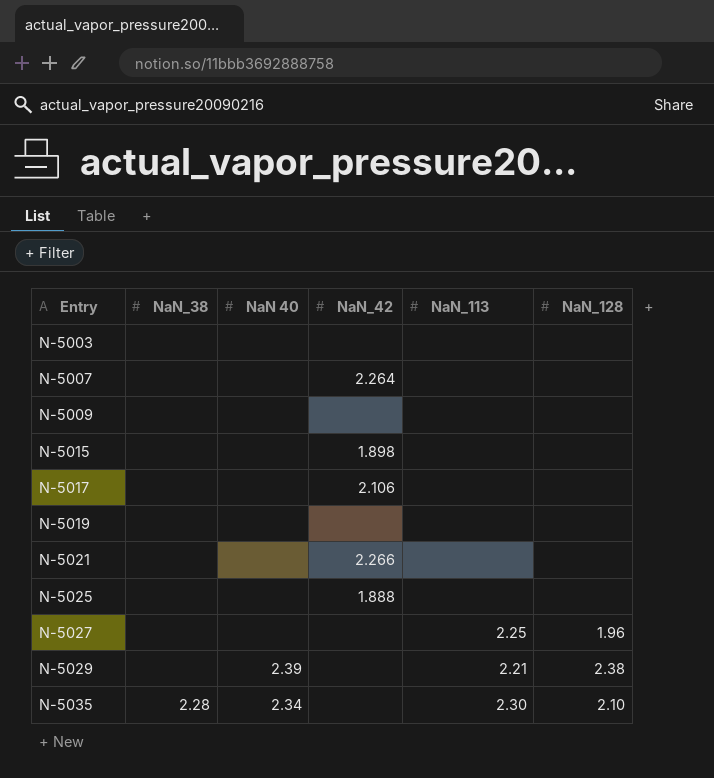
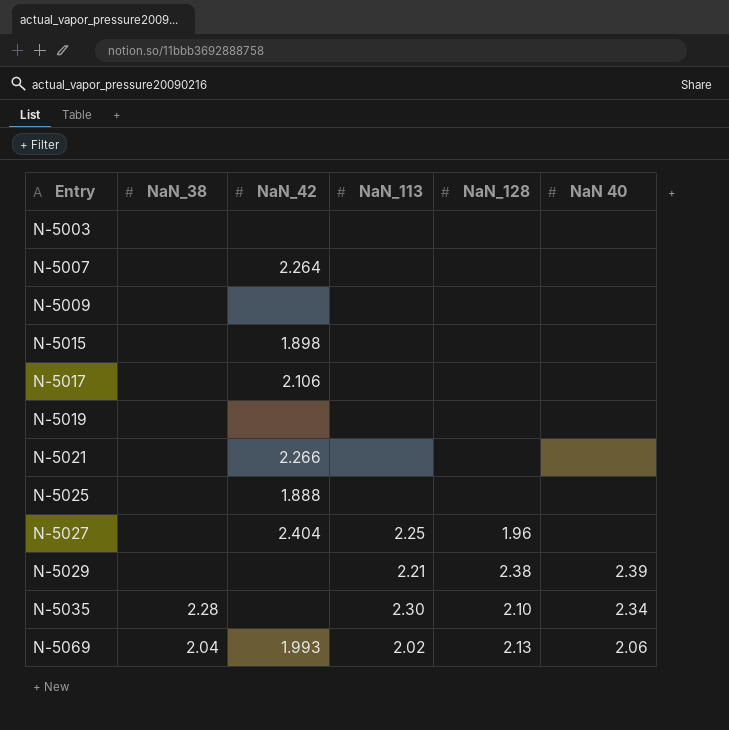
column NaN 40 | position: 3 -> 6
N-5027 | NaN_42: none -> 2.404
row N-5069: none -> 2.04 | 1.993 | 2.02 | 2.13 | 2.06

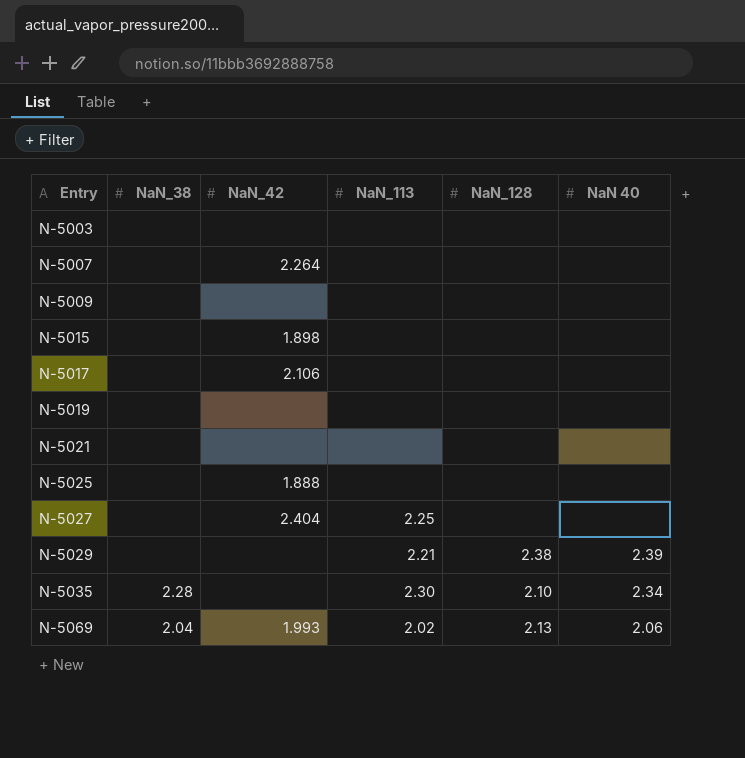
N-5021 | NaN_42: 2.266 -> none
N-5027 | NaN_128: 1.96 -> none

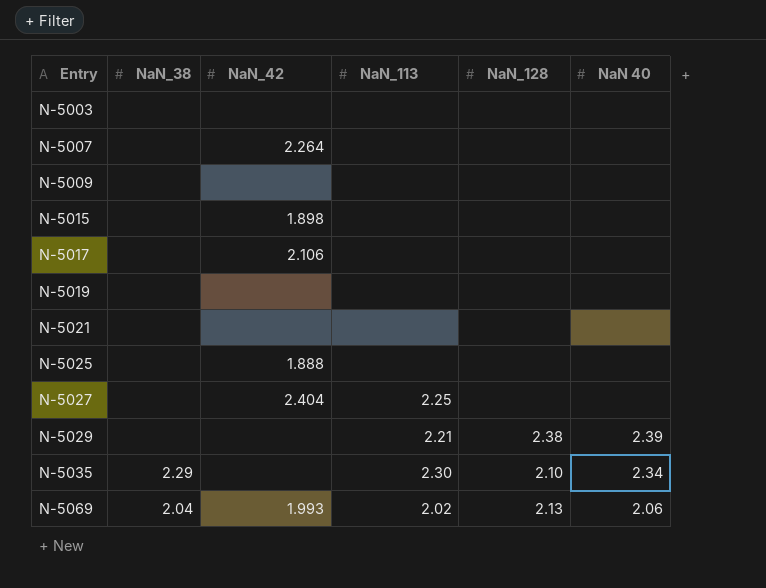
N-5035 | NaN_38: 2.28 -> 2.29

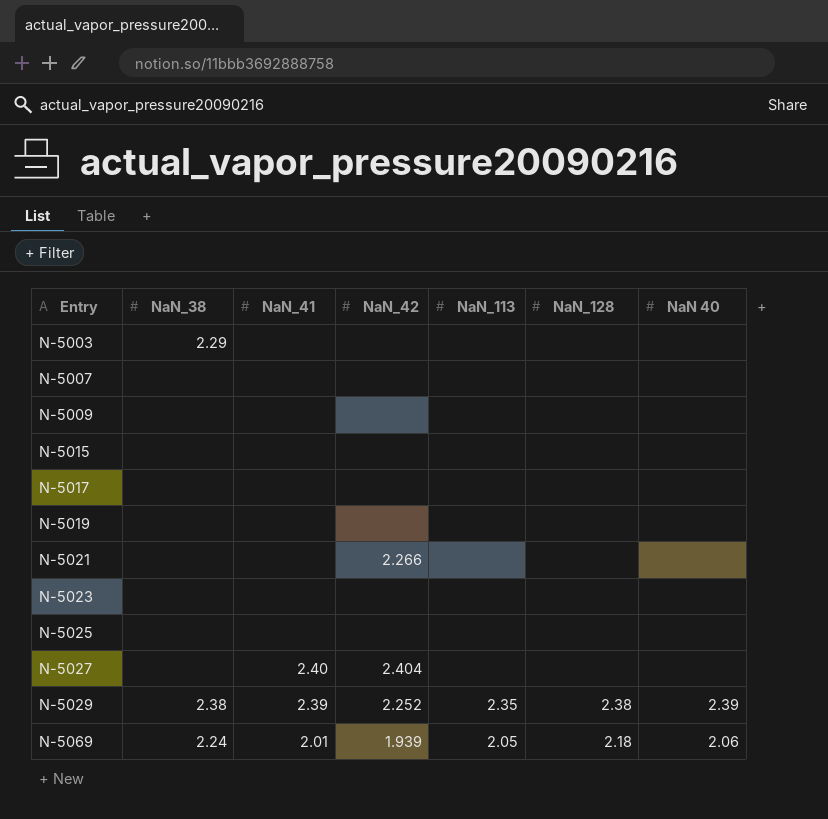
column NaN_41 | position: none -> 3
row N-5035: 2.29 | none | 2.30 | 2.10 | 2.34 -> none
N-5003 | NaN_38: none -> 2.29
N-5007 | NaN_42: 2.264 -> none
N-5015 | NaN_42: 1.898 -> none
N-5017 | NaN_42: 2.106 -> none
N-5021 | NaN_42: none -> 2.266
row N-5023: none -> none | none | none | none | none | none
N-5025 | NaN_42: 1.888 -> none
N-5027 | NaN_113: 2.25 -> none
N-5029 | NaN_38: none -> 2.38
N-5029 | NaN_42: none -> 2.252
N-5029 | NaN_113: 2.21 -> 2.35
N-5069 | NaN_38: 2.04 -> 2.24
N-5069 | NaN_42: 1.993 -> 1.939
N-5069 | NaN_113: 2.02 -> 2.05
N-5069 | NaN_128: 2.13 -> 2.18

